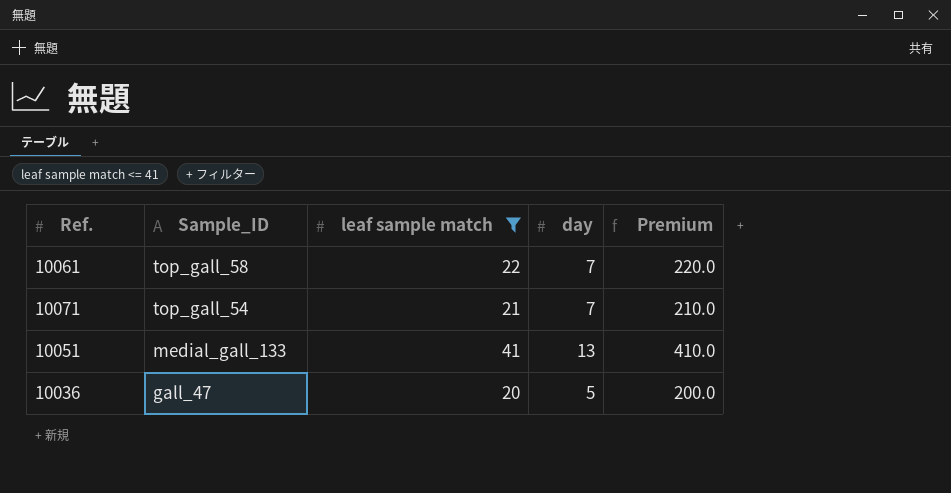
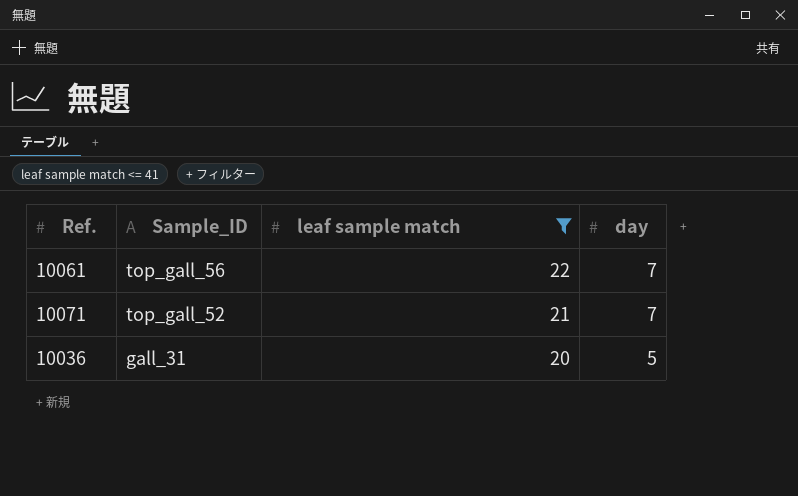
column Premium | formula: [leaf sample match] * 10 -> none
row 10051: medial_gall_133 | 41 | 13 | 410.0 -> none
10061 | Sample_ID: top_gall_58 -> top_gall_56
10071 | Sample_ID: top_gall_54 -> top_gall_52
10036 | Sample_ID: gall_47 -> gall_31

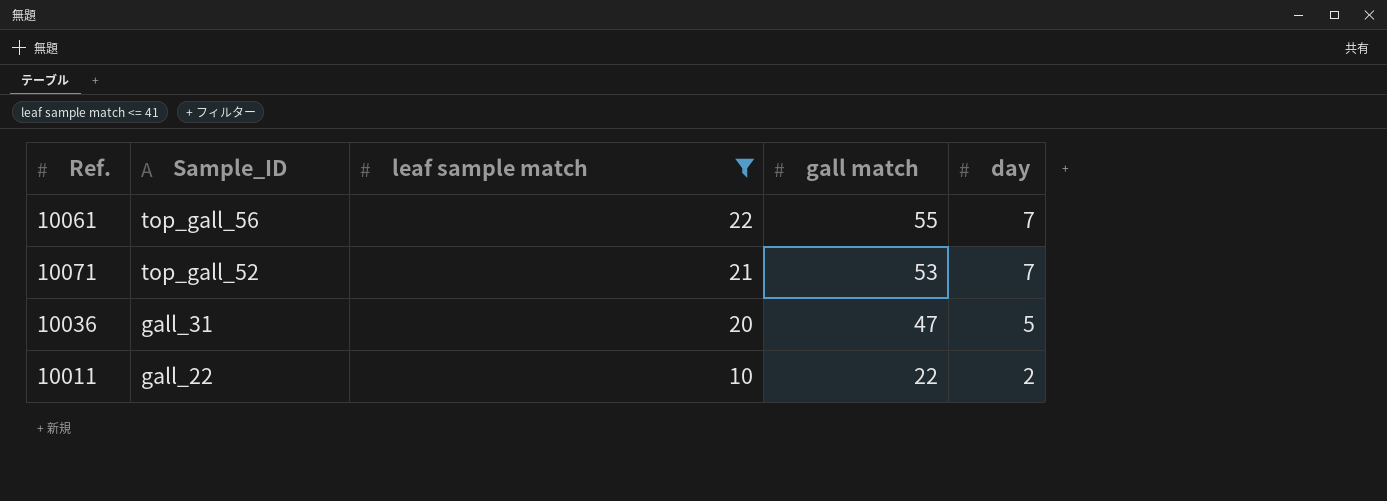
column gall match | position: none -> 4
row 10011: none -> gall_22 | 10 | 22 | 2

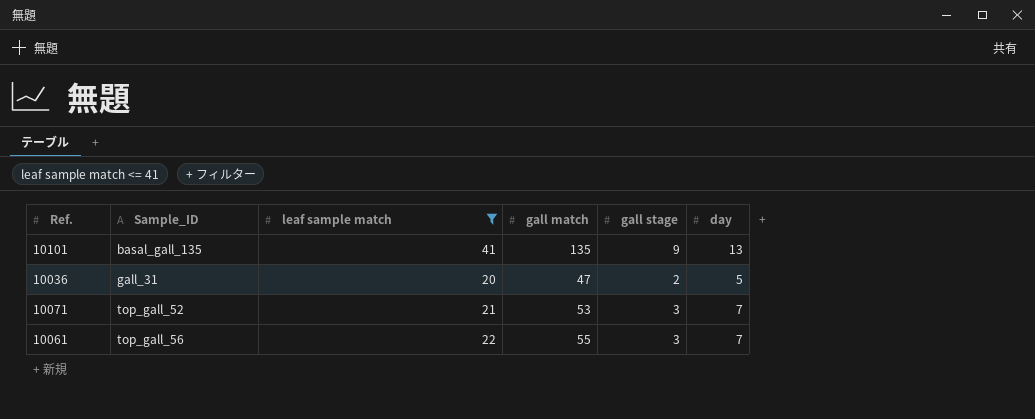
row order: Sample_ID descending -> Sample_ID ascending
column gall stage | position: none -> 5
row 10011: gall_22 | 10 | 22 | 2 -> none
row 10101: none -> basal_gall_135 | 41 | 135 | 9 | 13

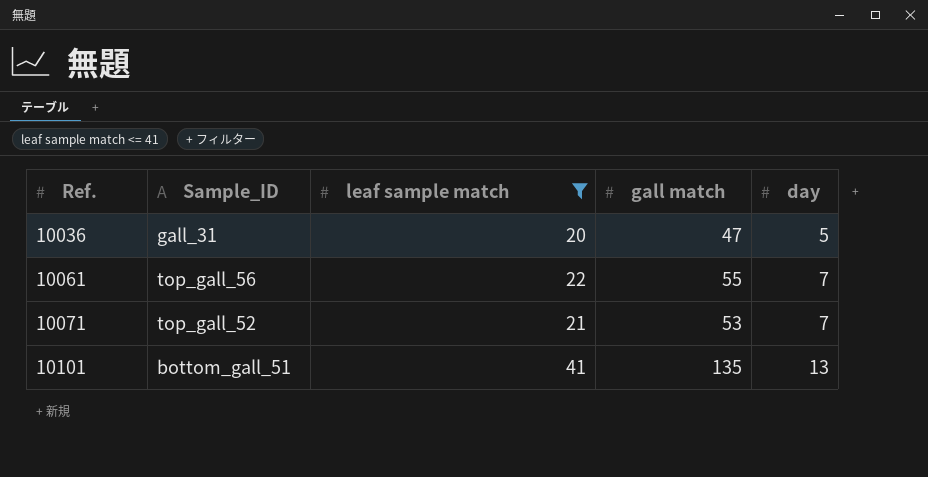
row order: Sample_ID ascending -> Ref. ascending
column gall stage | position: 5 -> none
10101 | Sample_ID: basal_gall_135 -> bottom_gall_51

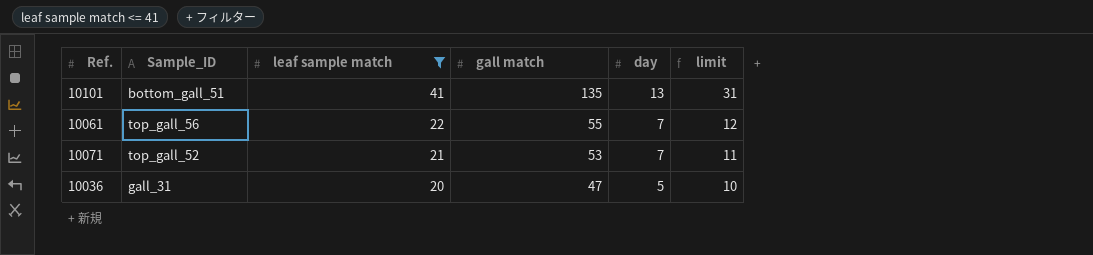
row order: Ref. ascending -> leaf sample match descending
column limit | formula: none -> [leaf sample match] - 10

